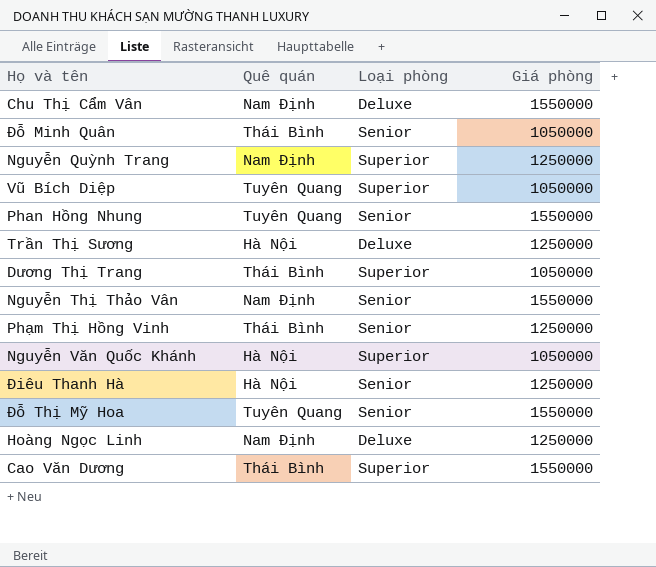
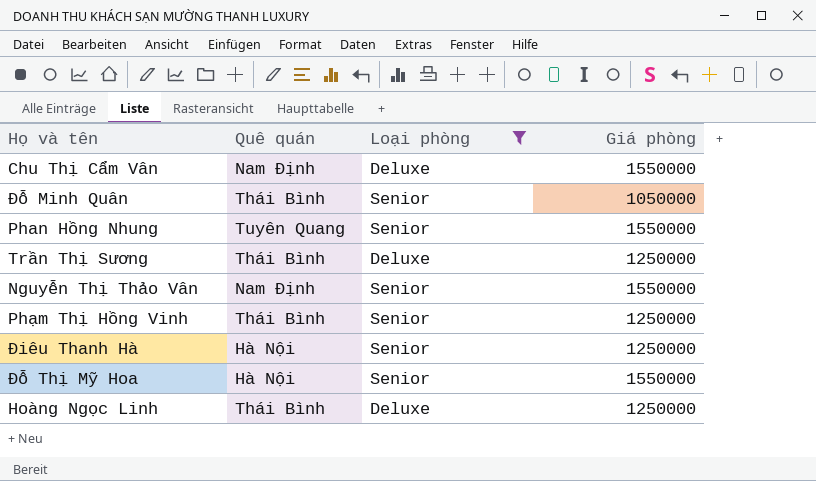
filter: none -> Loại phòng != Superior
Trần Thị Sương | Quê quán: Hà Nội -> Thái Bình
Đỗ Thị Mỹ Hoa | Quê quán: Tuyên Quang -> Hà Nội
Hoàng Ngọc Linh | Quê quán: Nam Định -> Thái Bình

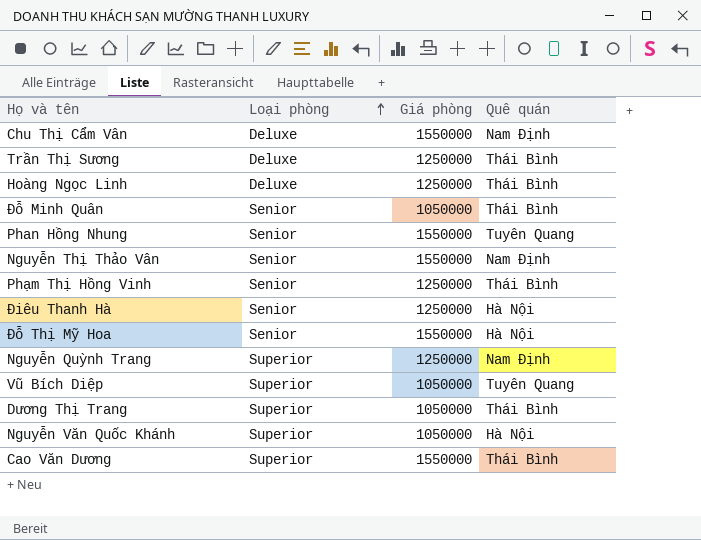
filter: Loại phòng != Superior -> none
row order: none -> Loại phòng ascending
column Quê quán | position: 2 -> 4

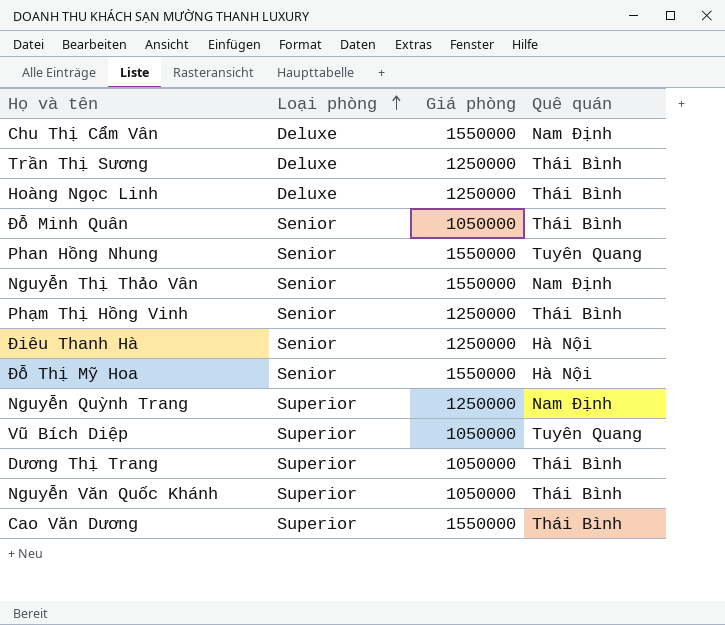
Nguyễn Văn Quốc Khánh | Quê quán: Hà Nội -> Thái Bình

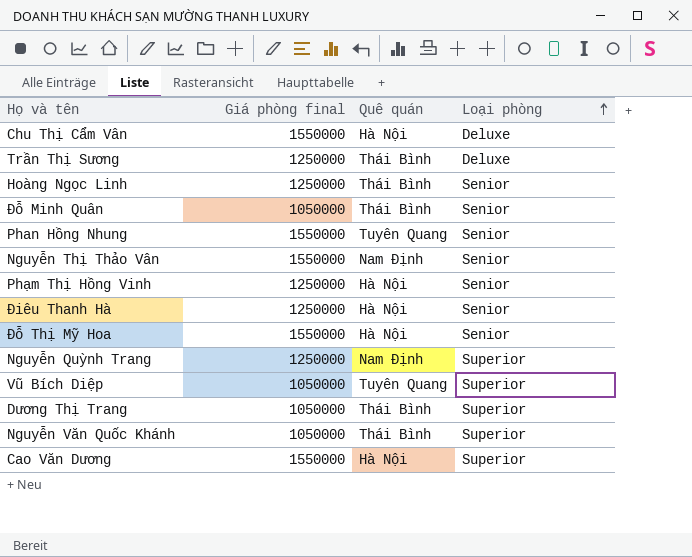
column name: Giá phòng -> Giá phòng final
column Loại phòng | position: 2 -> 4
Chu Thị Cẩm Vân | Quê quán: Nam Định -> Hà Nội
Hoàng Ngọc Linh | Loại phòng: Deluxe -> Senior
Phạm Thị Hồng Vinh | Quê quán: Thái Bình -> Hà Nội
Cao Văn Dương | Quê quán: Thái Bình -> Hà Nội

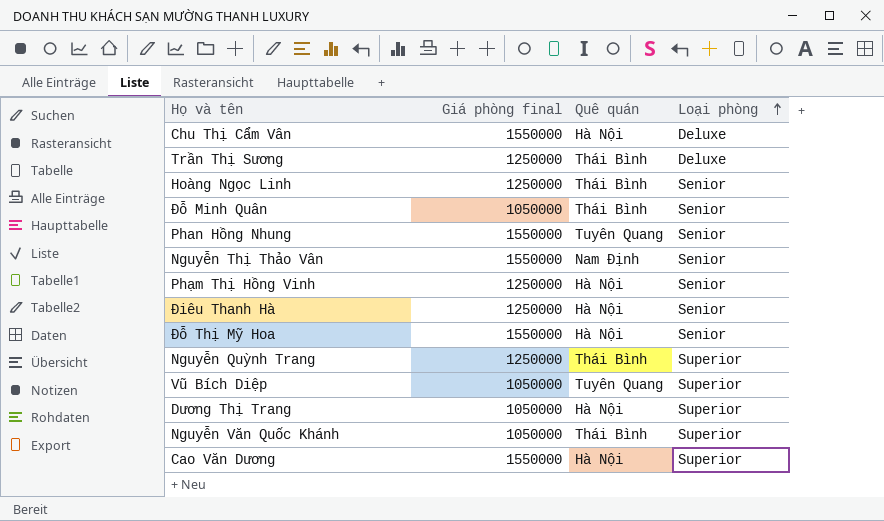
Nguyễn Quỳnh Trang | Quê quán: Nam Định -> Thái Bình
Dương Thị Trang | Quê quán: Thái Bình -> Hà Nội

